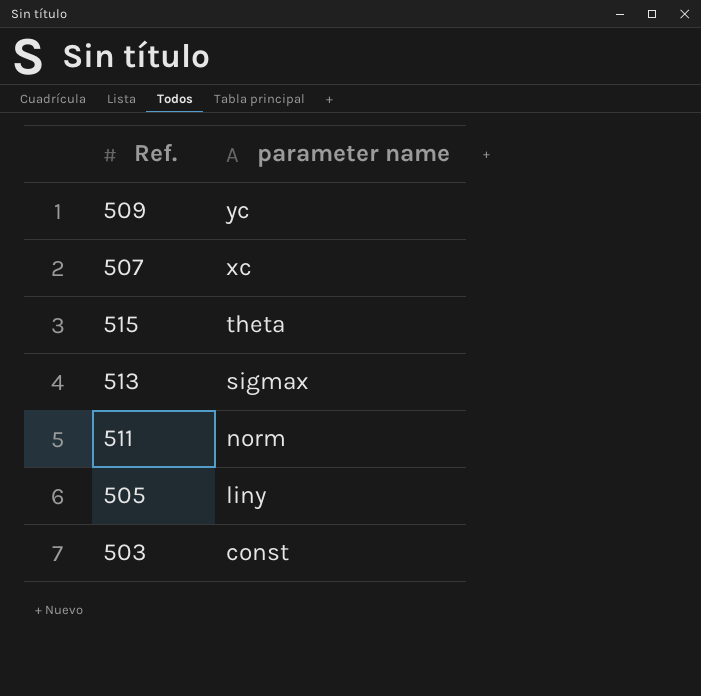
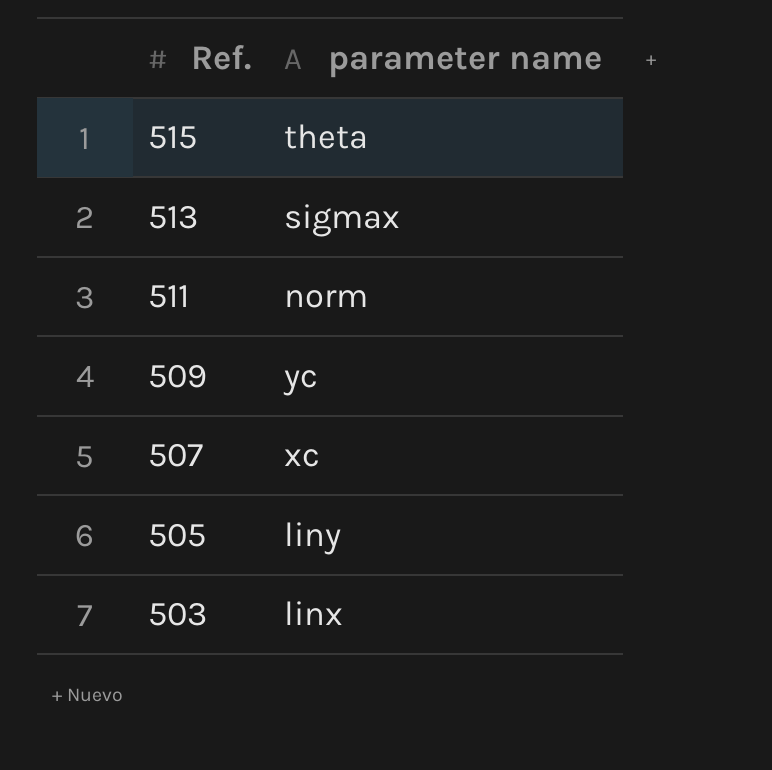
row order: parameter name descending -> Ref. descending
503 | parameter name: const -> linx

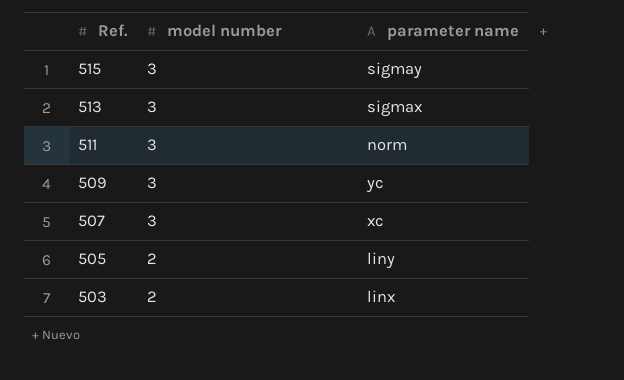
column model number | position: none -> 2
515 | parameter name: theta -> sigmay

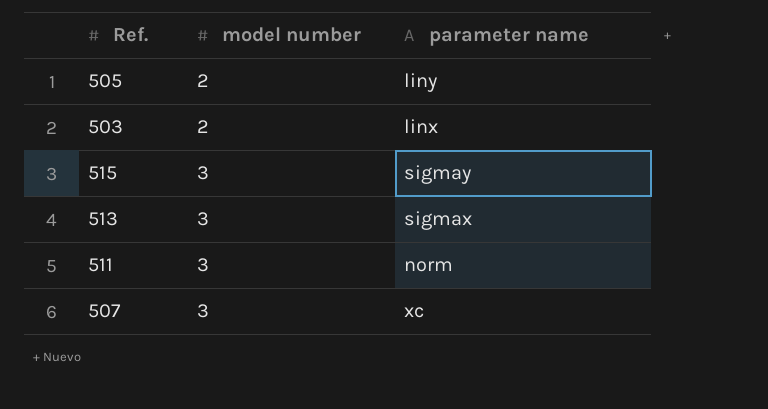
row order: Ref. descending -> model number ascending
row 509: 3 | yc -> none

